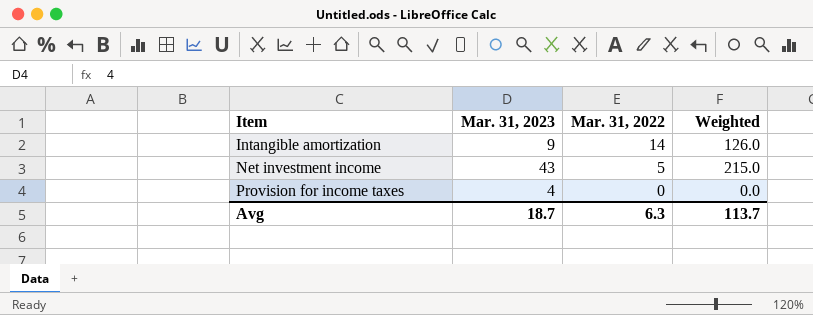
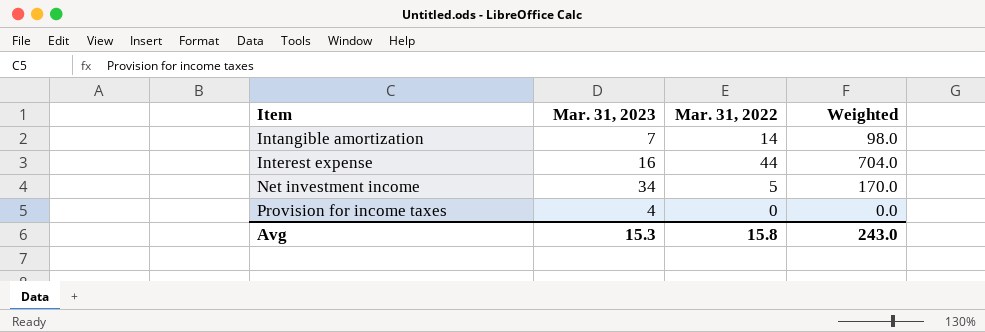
Intangible amortization | Mar. 31, 2023: 9 -> 7
Intangible amortization | Weighted: 126.0 -> 98.0
row Interest expense: none -> 16 | 44 | 704.0
Net investment income | Mar. 31, 2023: 43 -> 34
Net investment income | Weighted: 215.0 -> 170.0
Avg | Mar. 31, 2023: 18.7 -> 15.3
Avg | Mar. 31, 2022: 6.3 -> 15.8
Avg | Weighted: 113.7 -> 243.0

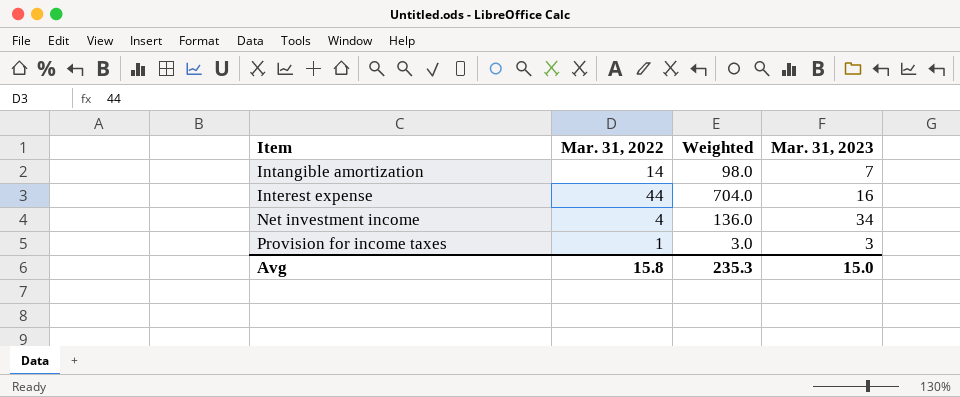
column Mar. 31, 2023 | position: 2 -> 4
Net investment income | Mar. 31, 2022: 5 -> 4
Net investment income | Weighted: 170.0 -> 136.0
Provision for income taxes | Mar. 31, 2022: 0 -> 1
Provision for income taxes | Weighted: 0.0 -> 3.0
Provision for income taxes | Mar. 31, 2023: 4 -> 3
Avg | Weighted: 243.0 -> 235.3
Avg | Mar. 31, 2023: 15.3 -> 15.0

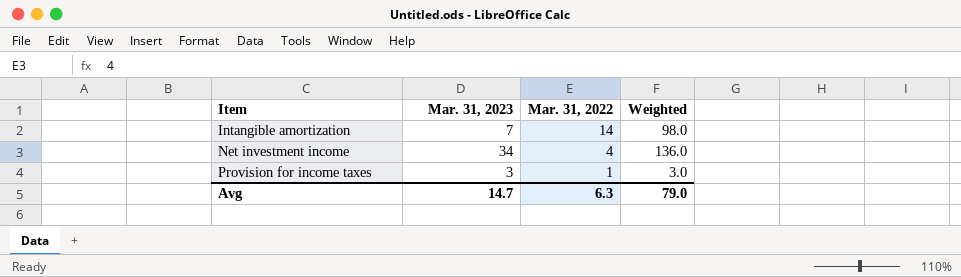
column Mar. 31, 2023 | position: 4 -> 2
row Interest expense: 44 | 704.0 | 16 -> none
Avg | Mar. 31, 2023: 15.0 -> 14.7
Avg | Mar. 31, 2022: 15.8 -> 6.3
Avg | Weighted: 235.3 -> 79.0

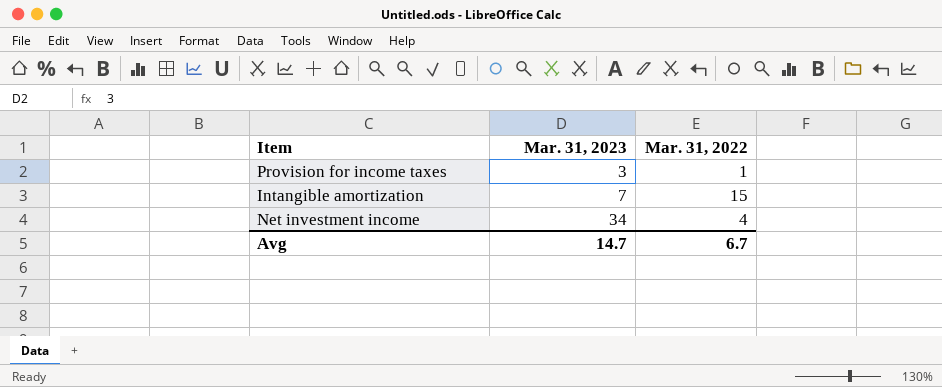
row order: Item ascending -> Mar. 31, 2023 ascending
column Weighted | formula: [Mar. 31, 2023] * [Mar. 31, 2022] -> none
Intangible amortization | Mar. 31, 2022: 14 -> 15
Avg | Mar. 31, 2022: 6.3 -> 6.7

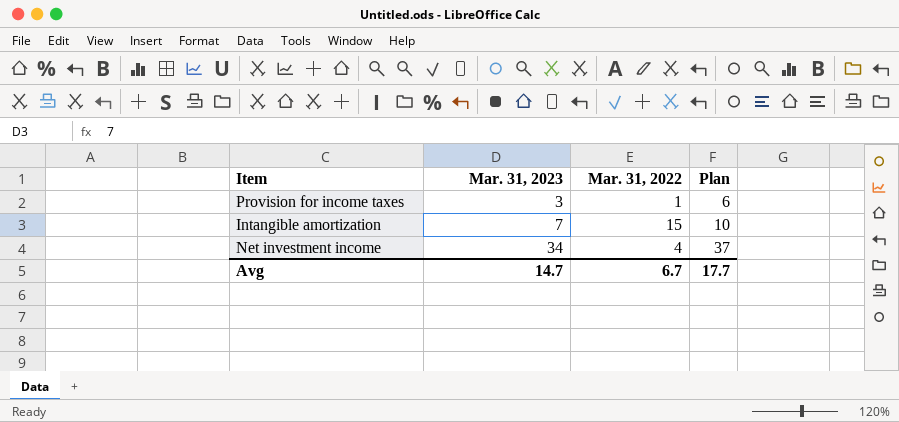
column Plan | formula: none -> [Mar. 31, 2023] + 3

